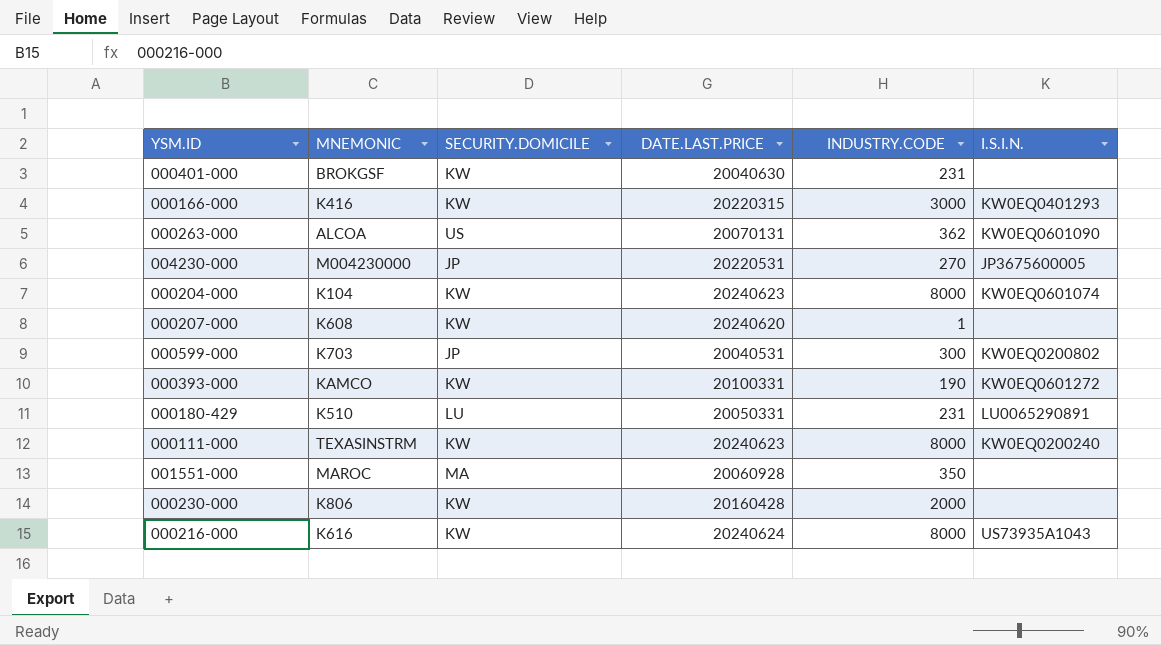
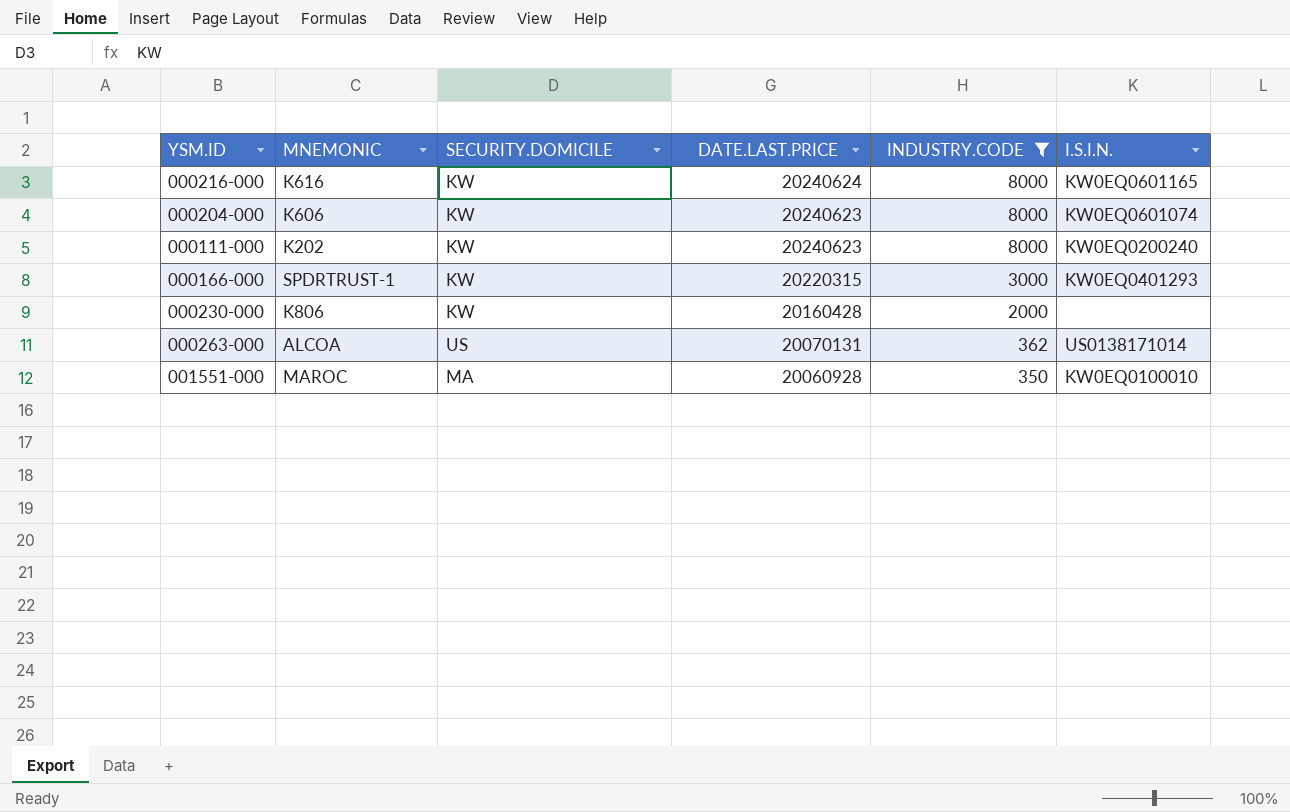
filter: none -> INDUSTRY.CODE >= 350
row order: none -> DATE.LAST.PRICE descending
000216-000 | I.S.I.N.: US73935A1043 -> KW0EQ0601165
000204-000 | MNEMONIC: K104 -> K606
000111-000 | MNEMONIC: TEXASINSTRM -> K202
000166-000 | MNEMONIC: K416 -> SPDRTRUST-1
000263-000 | I.S.I.N.: KW0EQ0601090 -> US0138171014
001551-000 | I.S.I.N.: none -> KW0EQ0100010

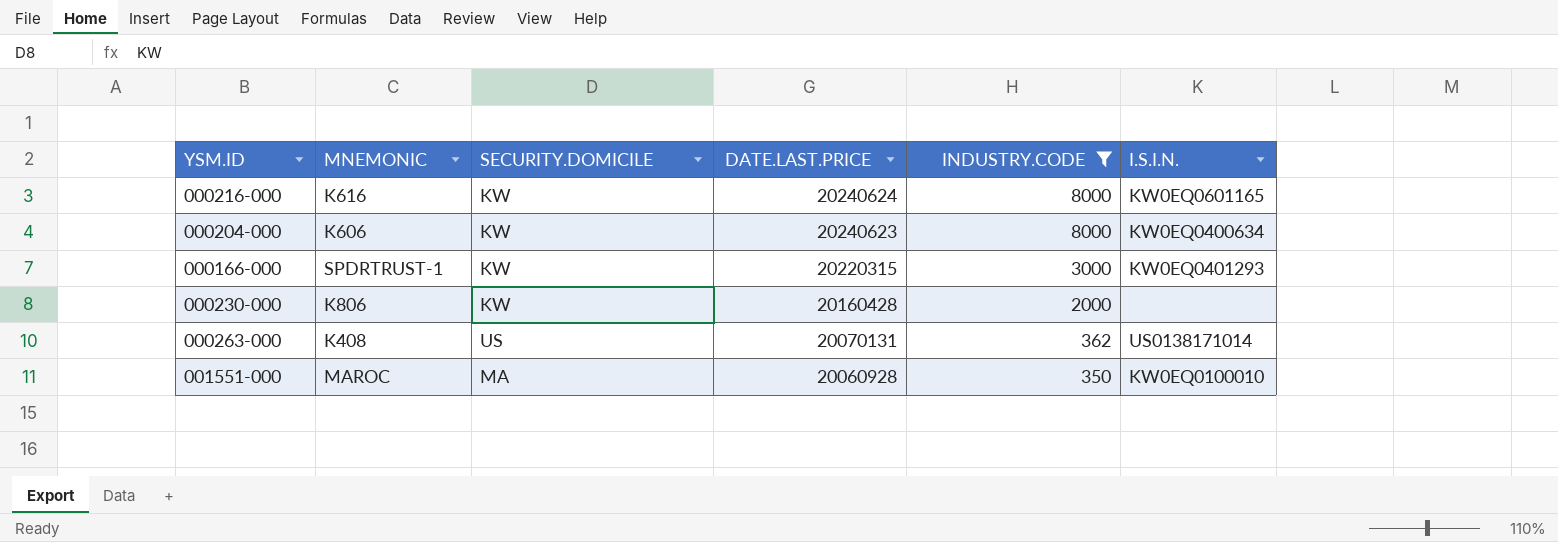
row 000111-000: K202 | KW | 20240623 | 8000 | KW0EQ0200240 -> none
000204-000 | I.S.I.N.: KW0EQ0601074 -> KW0EQ0400634
000263-000 | MNEMONIC: ALCOA -> K408

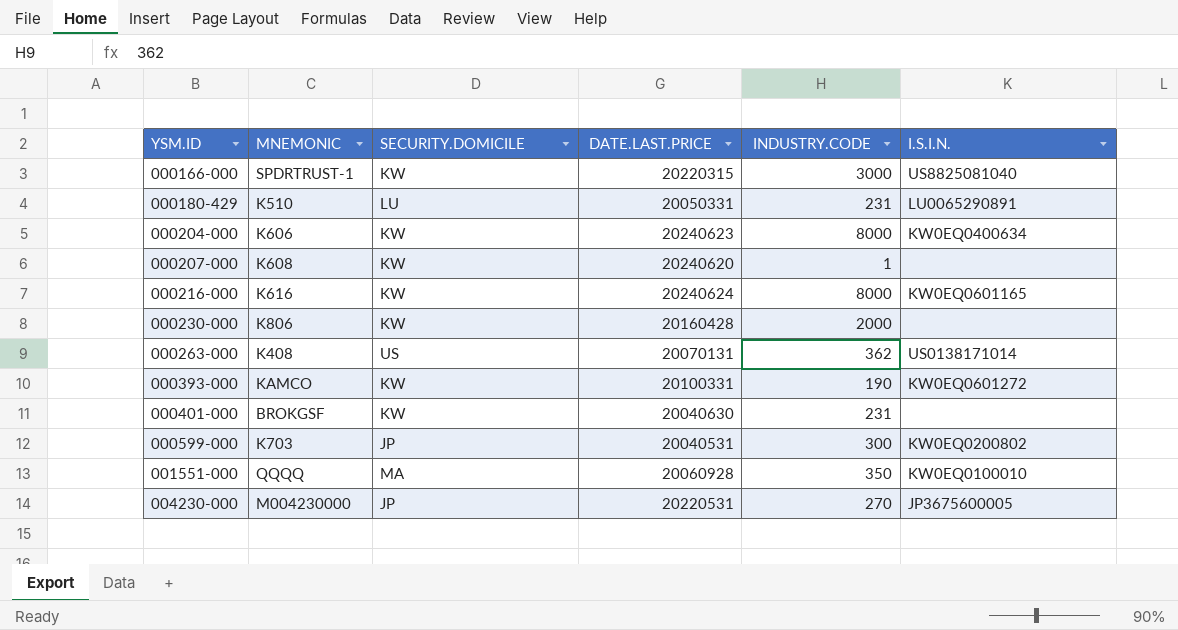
filter: INDUSTRY.CODE >= 350 -> none
row order: DATE.LAST.PRICE descending -> YSM.ID ascending
000166-000 | I.S.I.N.: KW0EQ0401293 -> US8825081040
001551-000 | MNEMONIC: MAROC -> QQQQ

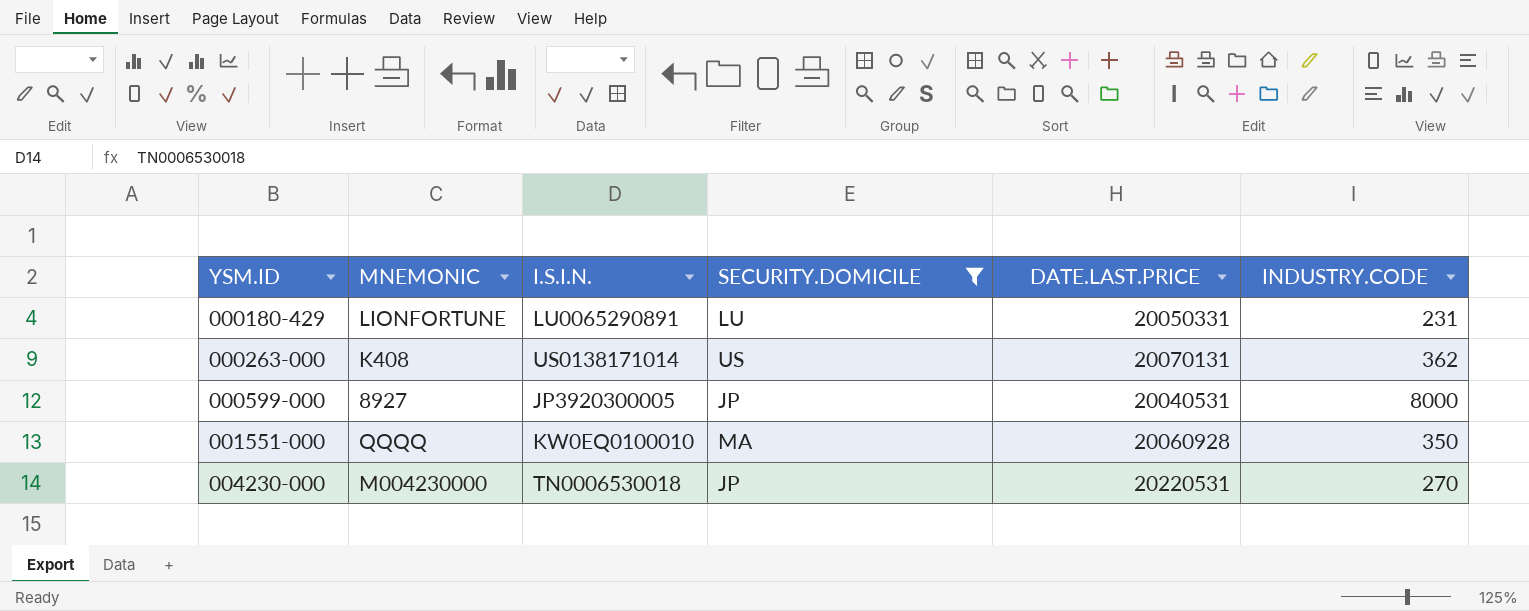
filter: none -> SECURITY.DOMICILE != KW
column I.S.I.N. | position: 6 -> 3
000180-429 | MNEMONIC: K510 -> LIONFORTUNE
000599-000 | MNEMONIC: K703 -> 8927
000599-000 | I.S.I.N.: KW0EQ0200802 -> JP3920300005
000599-000 | INDUSTRY.CODE: 300 -> 8000
004230-000 | I.S.I.N.: JP3675600005 -> TN0006530018

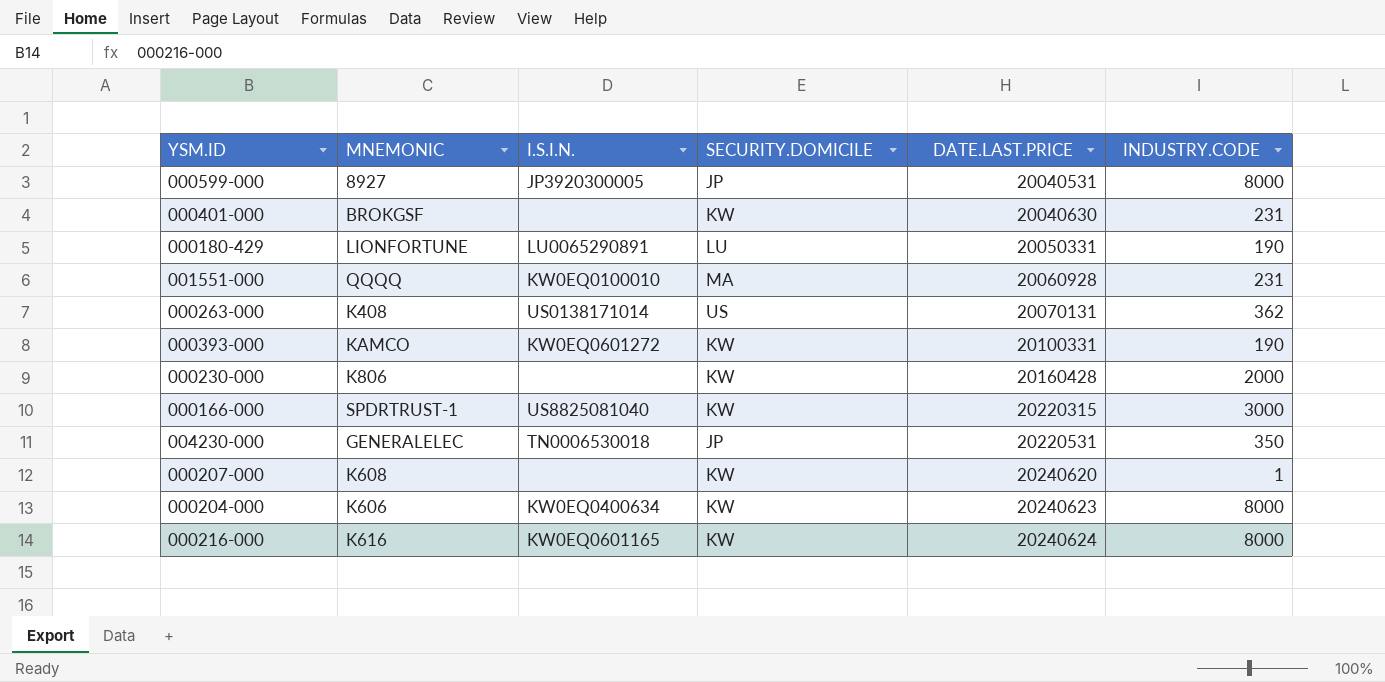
filter: SECURITY.DOMICILE != KW -> none
row order: YSM.ID ascending -> DATE.LAST.PRICE ascending
000180-429 | INDUSTRY.CODE: 231 -> 190
001551-000 | INDUSTRY.CODE: 350 -> 231
004230-000 | MNEMONIC: M004230000 -> GENERALELEC
004230-000 | INDUSTRY.CODE: 270 -> 350

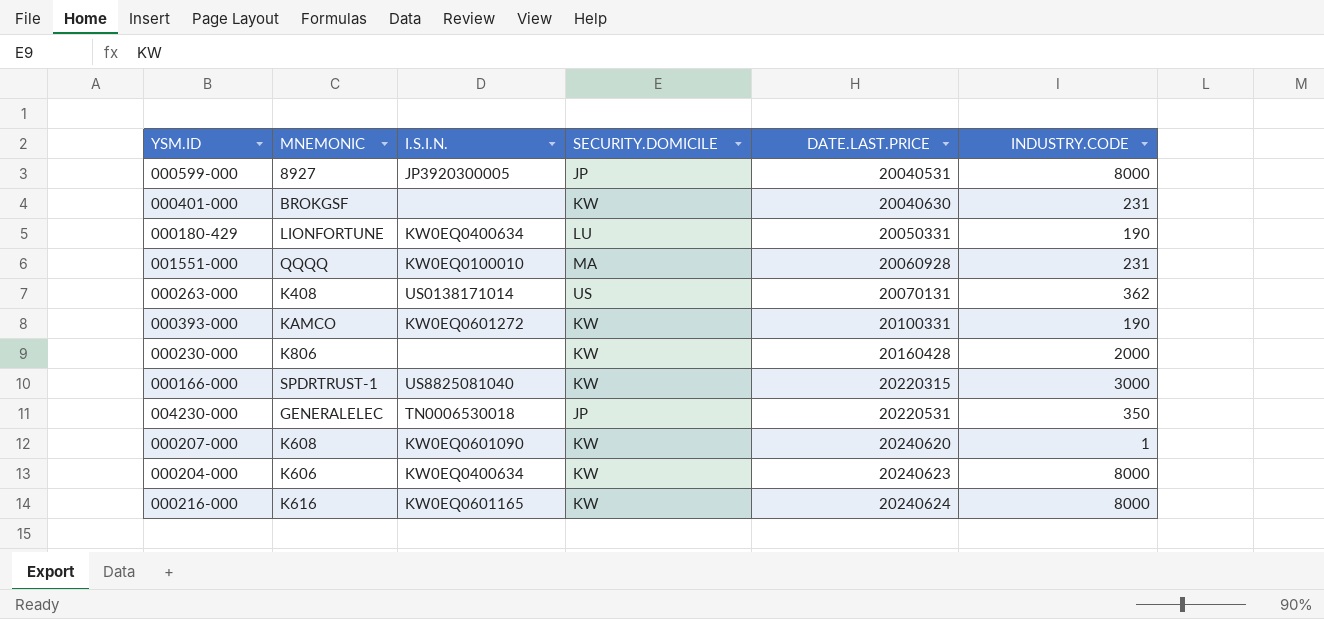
000180-429 | I.S.I.N.: LU0065290891 -> KW0EQ0400634
000207-000 | I.S.I.N.: none -> KW0EQ0601090

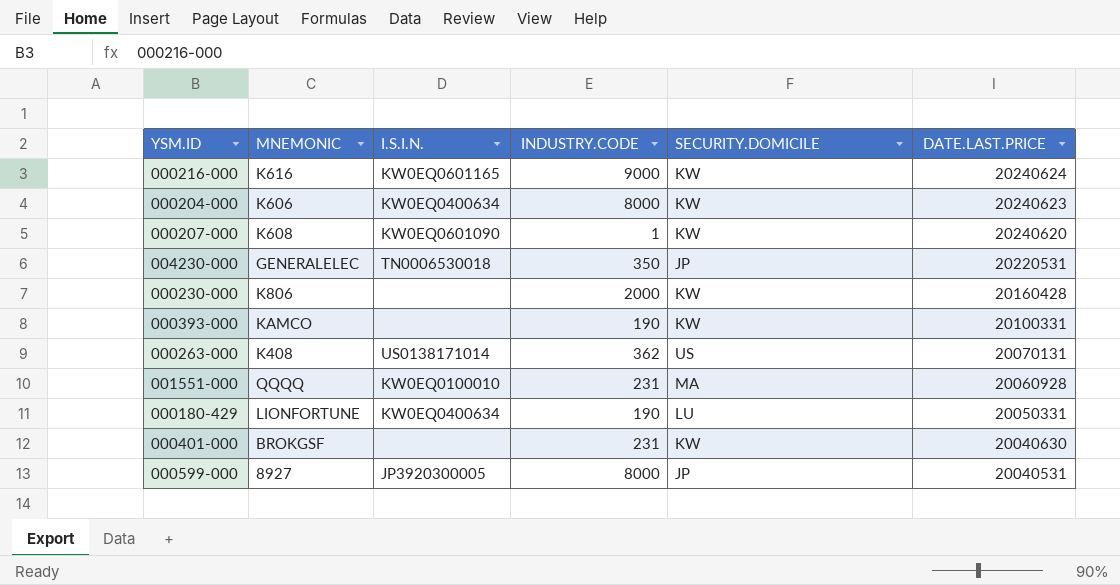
row order: DATE.LAST.PRICE ascending -> DATE.LAST.PRICE descending
column INDUSTRY.CODE | position: 6 -> 4
row 000166-000: SPDRTRUST-1 | US8825081040 | KW | 20220315 | 3000 -> none
000216-000 | INDUSTRY.CODE: 8000 -> 9000
000393-000 | I.S.I.N.: KW0EQ0601272 -> none

